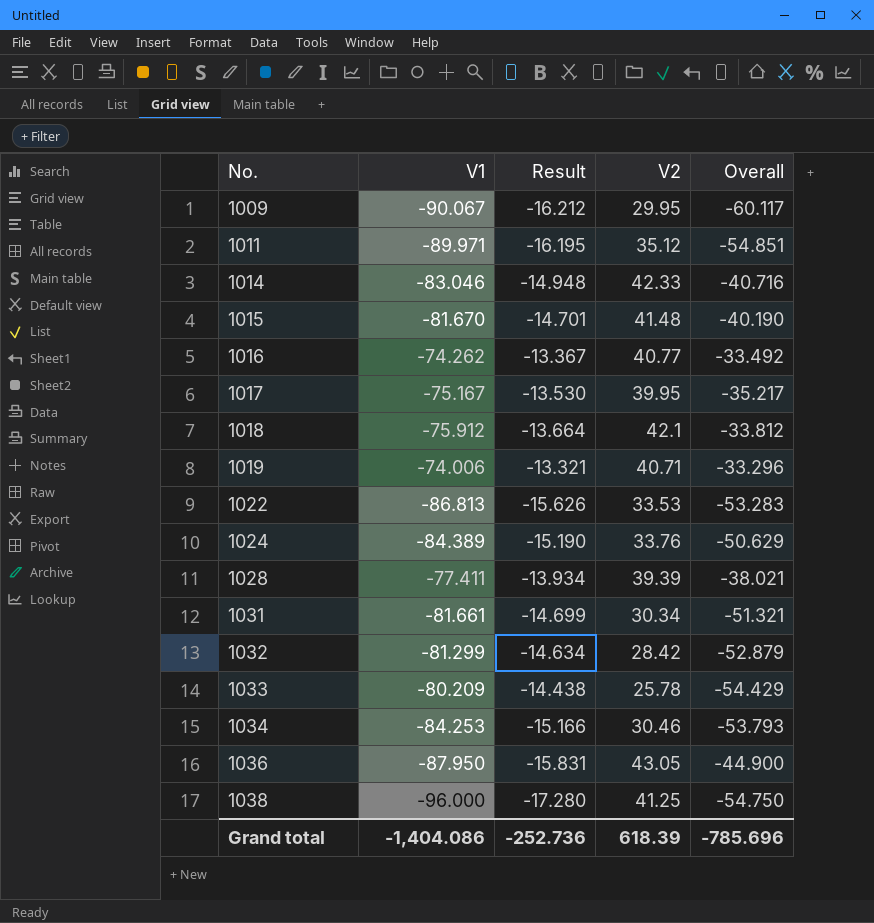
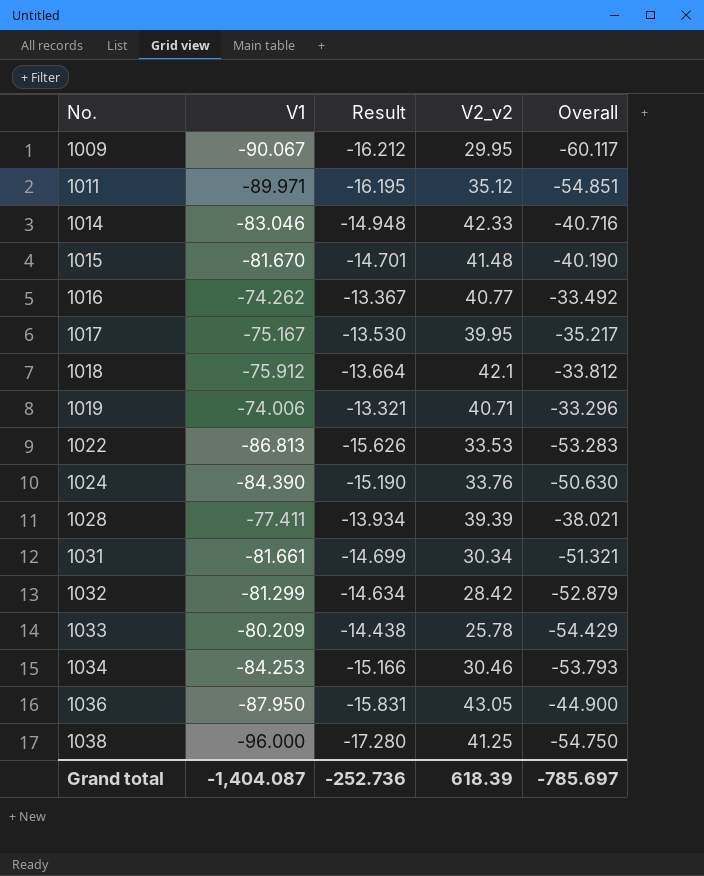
column name: V2 -> V2_v2
1024 | V1: -84.389 -> -84.390
1024 | Overall: -50.629 -> -50.630
Grand total | V1: -1,404.086 -> -1,404.087
Grand total | Overall: -785.696 -> -785.697

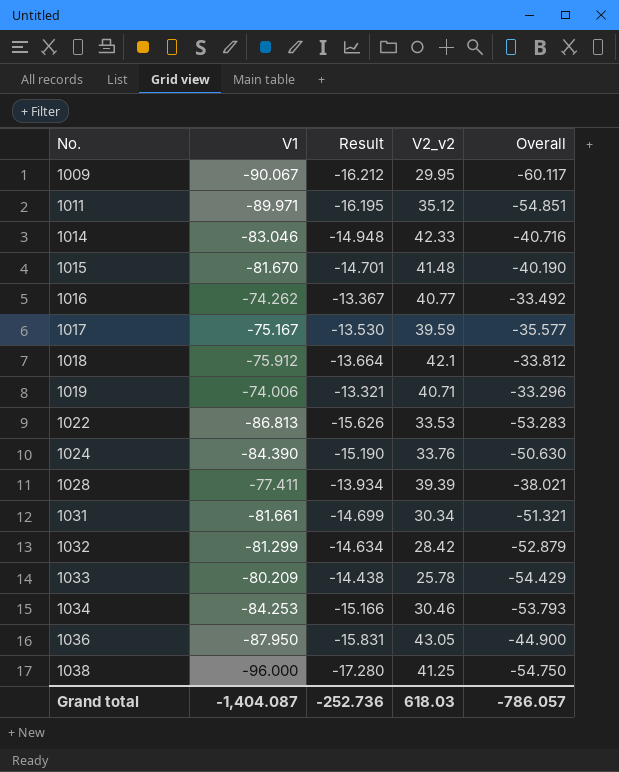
1017 | V2_v2: 39.95 -> 39.59
1017 | Overall: -35.217 -> -35.577
Grand total | V2_v2: 618.39 -> 618.03
Grand total | Overall: -785.697 -> -786.057

